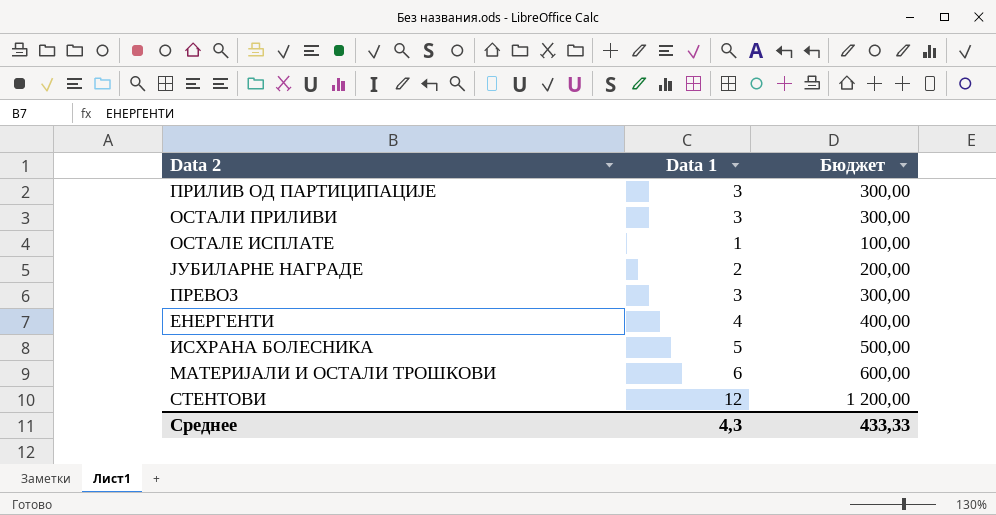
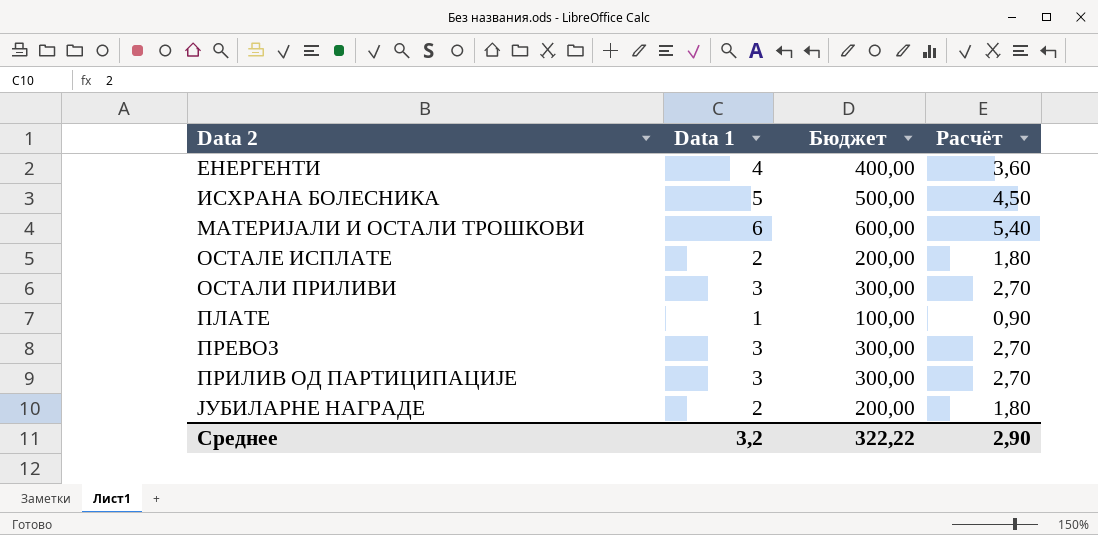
row order: none -> Data 2 ascending
column Расчёт | formula: none -> [Data 1] * 0,9
row СТЕНТОВИ: 12 | 1 200,00 -> none
ОСТАЛЕ ИСПЛАТЕ | Data 1: 1 -> 2
ОСТАЛЕ ИСПЛАТЕ | Бюджет: 100,00 -> 200,00
row ПЛАТЕ: none -> 1 | 100,00 | 0,90
Среднее | Data 1: 4,3 -> 3,2
Среднее | Бюджет: 433,33 -> 322,22

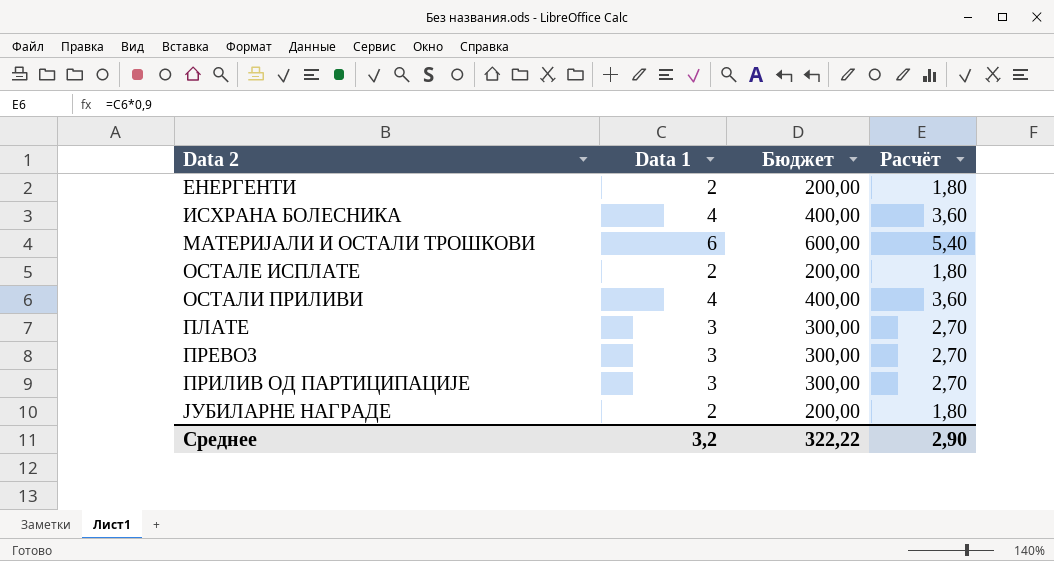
ЕНЕРГЕНТИ | Data 1: 4 -> 2
ЕНЕРГЕНТИ | Бюджет: 400,00 -> 200,00
ЕНЕРГЕНТИ | Расчёт: 3,60 -> 1,80
ИСХРАНА БОЛЕСНИКА | Data 1: 5 -> 4
ИСХРАНА БОЛЕСНИКА | Бюджет: 500,00 -> 400,00
ИСХРАНА БОЛЕСНИКА | Расчёт: 4,50 -> 3,60
ОСТАЛИ ПРИЛИВИ | Data 1: 3 -> 4
ОСТАЛИ ПРИЛИВИ | Бюджет: 300,00 -> 400,00
ОСТАЛИ ПРИЛИВИ | Расчёт: 2,70 -> 3,60
ПЛАТЕ | Data 1: 1 -> 3
ПЛАТЕ | Бюджет: 100,00 -> 300,00
ПЛАТЕ | Расчёт: 0,90 -> 2,70

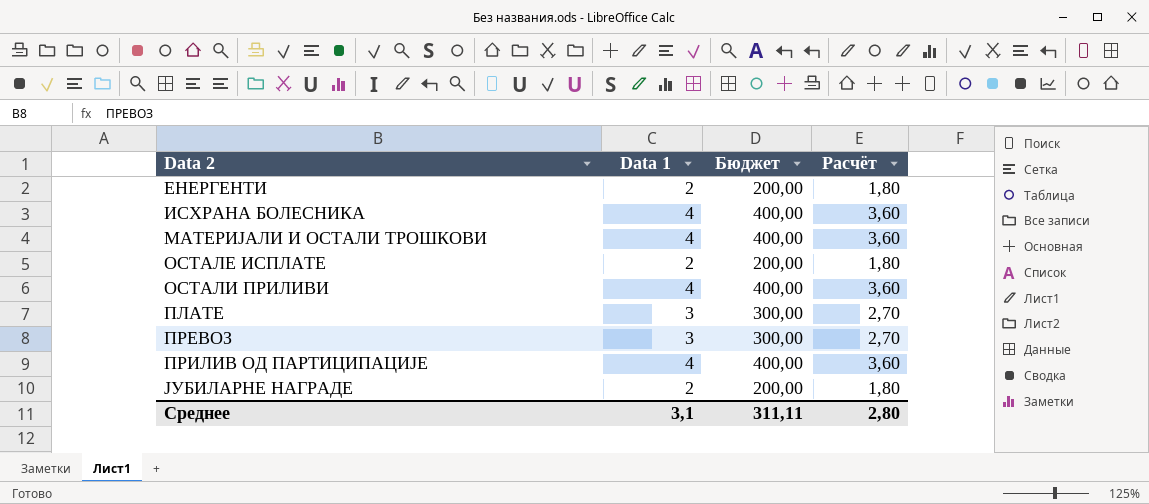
МАТЕРИЈАЛИ И ОСТАЛИ ТРОШКОВИ | Data 1: 6 -> 4
МАТЕРИЈАЛИ И ОСТАЛИ ТРОШКОВИ | Бюджет: 600,00 -> 400,00
МАТЕРИЈАЛИ И ОСТАЛИ ТРОШКОВИ | Расчёт: 5,40 -> 3,60
ПРИЛИВ ОД ПАРТИЦИПАЦИЈЕ | Data 1: 3 -> 4
ПРИЛИВ ОД ПАРТИЦИПАЦИЈЕ | Бюджет: 300,00 -> 400,00
ПРИЛИВ ОД ПАРТИЦИПАЦИЈЕ | Расчёт: 2,70 -> 3,60
Среднее | Data 1: 3,2 -> 3,1
Среднее | Бюджет: 322,22 -> 311,11
Среднее | Расчёт: 2,90 -> 2,80

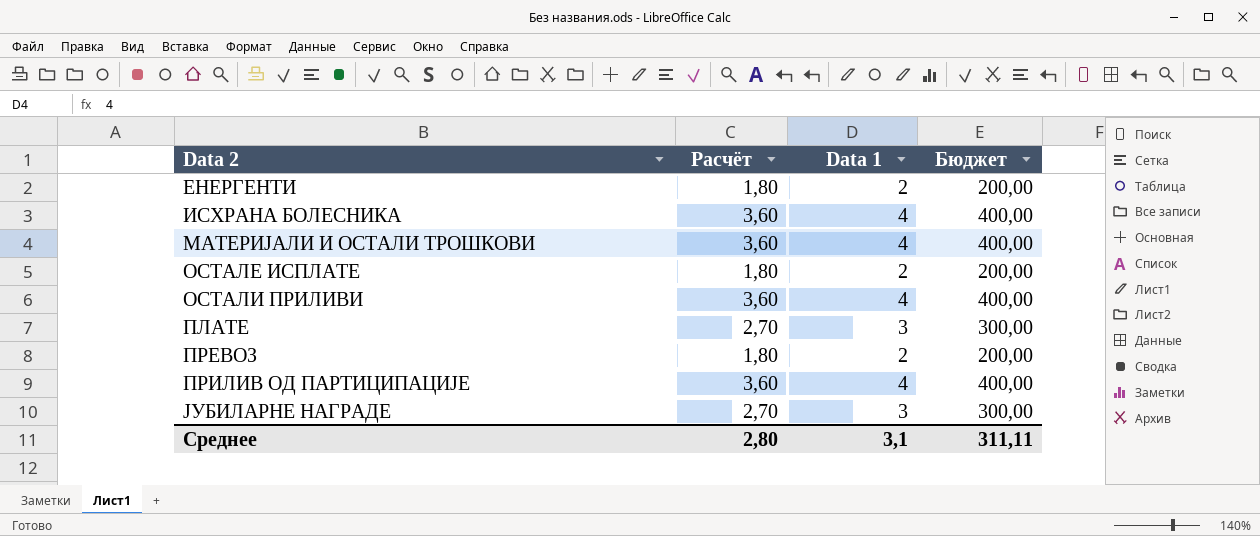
column Расчёт | position: 4 -> 2
ПРЕВОЗ | Расчёт: 2,70 -> 1,80
ПРЕВОЗ | Data 1: 3 -> 2
ПРЕВОЗ | Бюджет: 300,00 -> 200,00
ЈУБИЛАРНЕ НАГРАДЕ | Расчёт: 1,80 -> 2,70
ЈУБИЛАРНЕ НАГРАДЕ | Data 1: 2 -> 3
ЈУБИЛАРНЕ НАГРАДЕ | Бюджет: 200,00 -> 300,00

